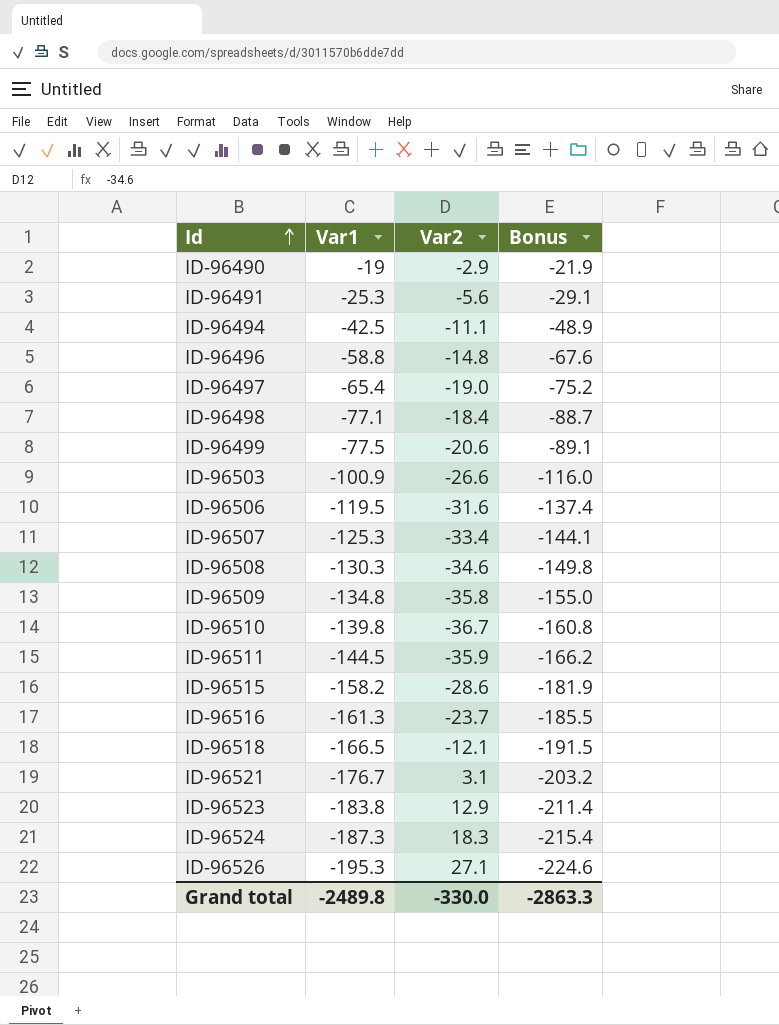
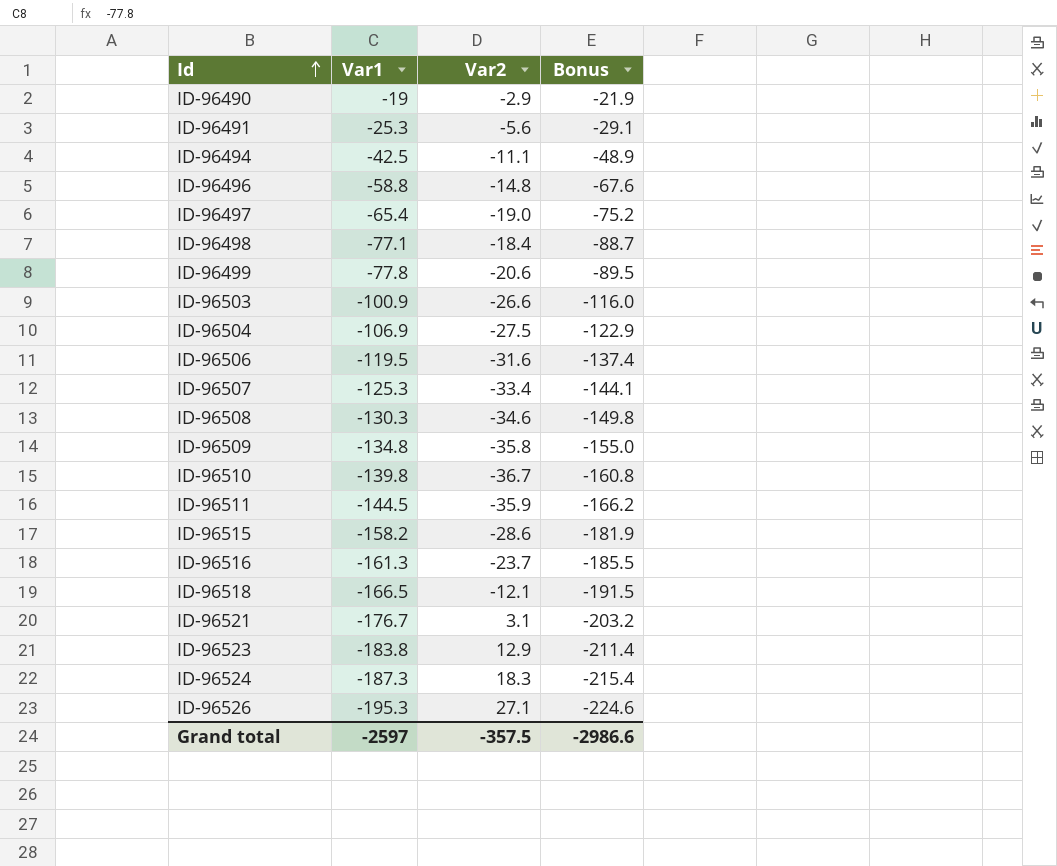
ID-96499 | Var1: -77.5 -> -77.8
ID-96499 | Bonus: -89.1 -> -89.5
row ID-96504: none -> -106.9 | -27.5 | -122.9
Grand total | Var1: -2489.8 -> -2597
Grand total | Var2: -330.0 -> -357.5
Grand total | Bonus: -2863.3 -> -2986.6

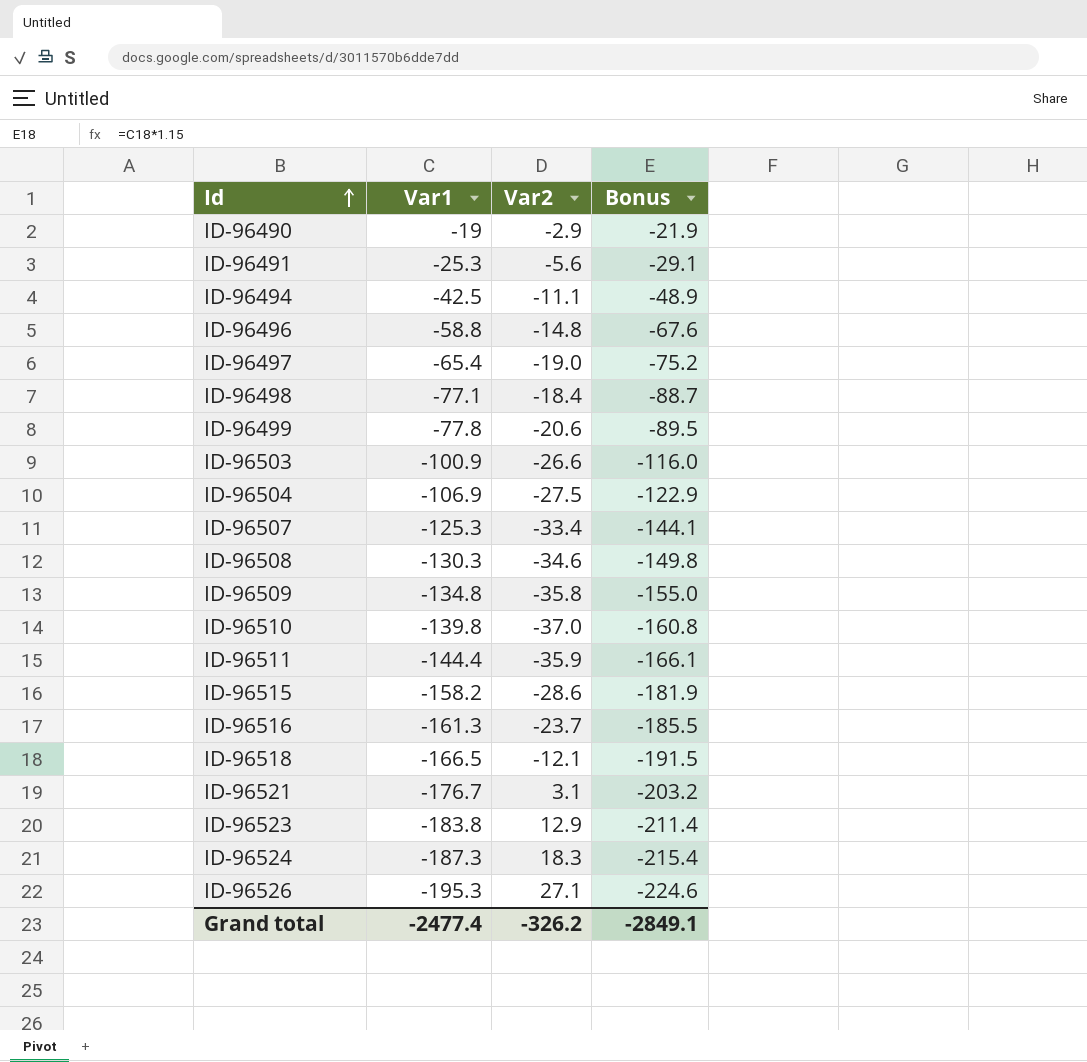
row ID-96506: -119.5 | -31.6 | -137.4 -> none
ID-96510 | Var2: -36.7 -> -37.0
ID-96511 | Var1: -144.5 -> -144.4
ID-96511 | Bonus: -166.2 -> -166.1
Grand total | Var1: -2597 -> -2477.4
Grand total | Var2: -357.5 -> -326.2
Grand total | Bonus: -2986.6 -> -2849.1

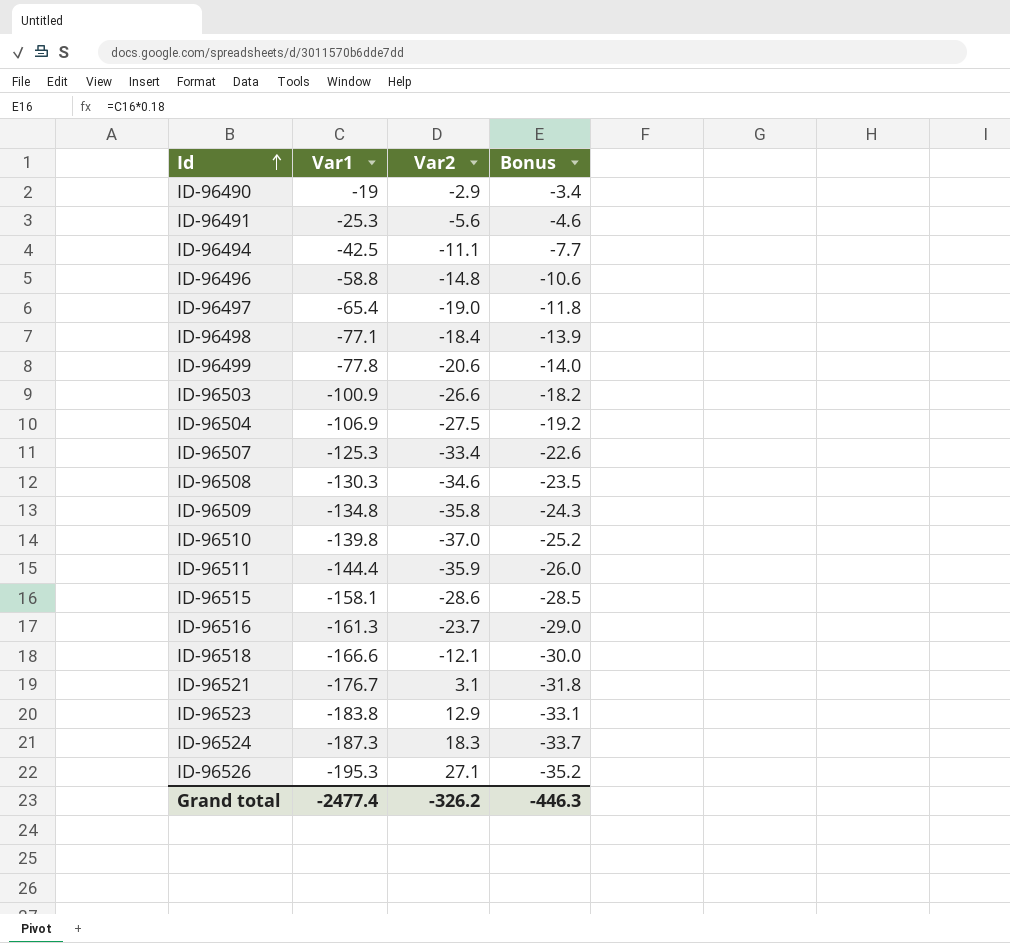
column Bonus | formula: [Var1] * 1.15 -> [Var1] * 0.18
ID-96515 | Var1: -158.2 -> -158.1
ID-96518 | Var1: -166.5 -> -166.6
Grand total | Bonus: -2849.1 -> -446.3

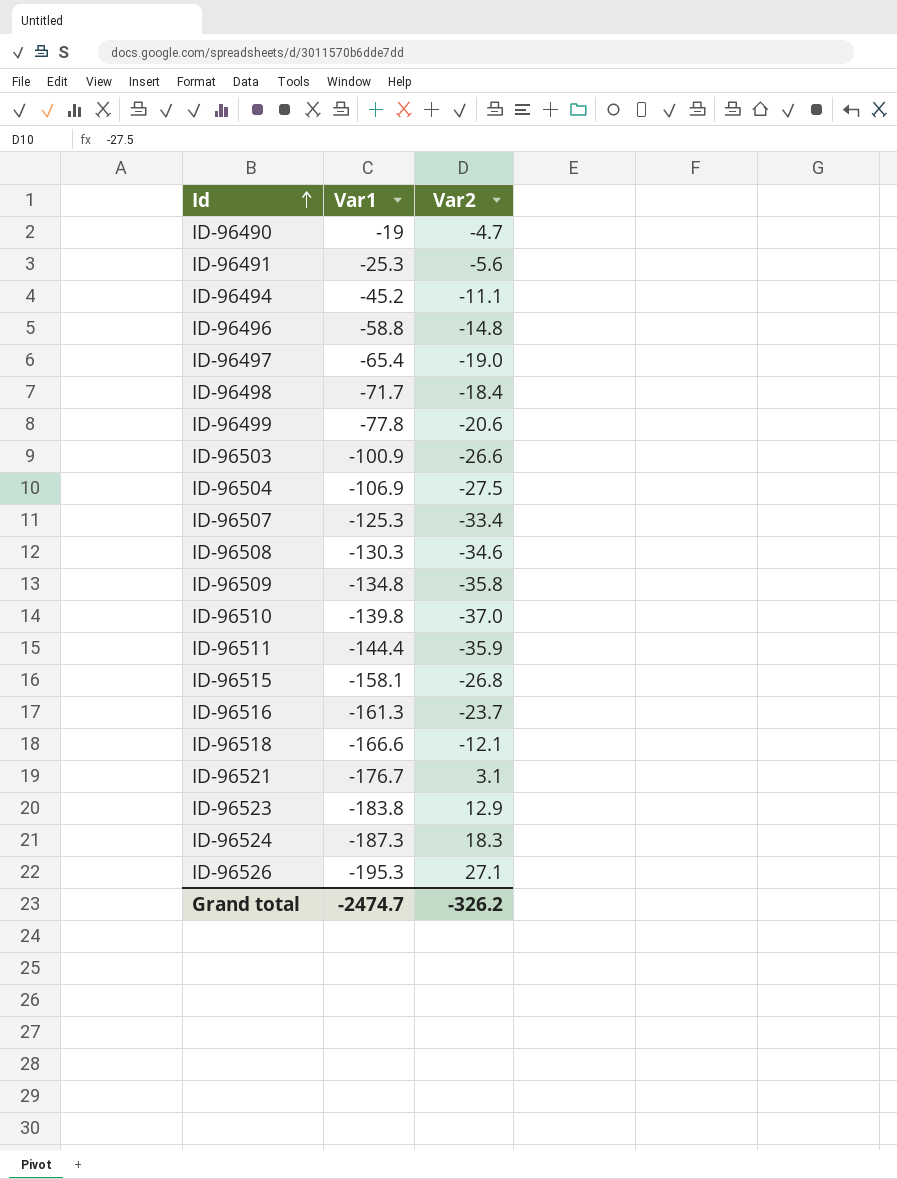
column Bonus | formula: [Var1] * 0.18 -> none
ID-96490 | Var2: -2.9 -> -4.7
ID-96494 | Var1: -42.5 -> -45.2
ID-96498 | Var1: -77.1 -> -71.7
ID-96515 | Var2: -28.6 -> -26.8
Grand total | Var1: -2477.4 -> -2474.7

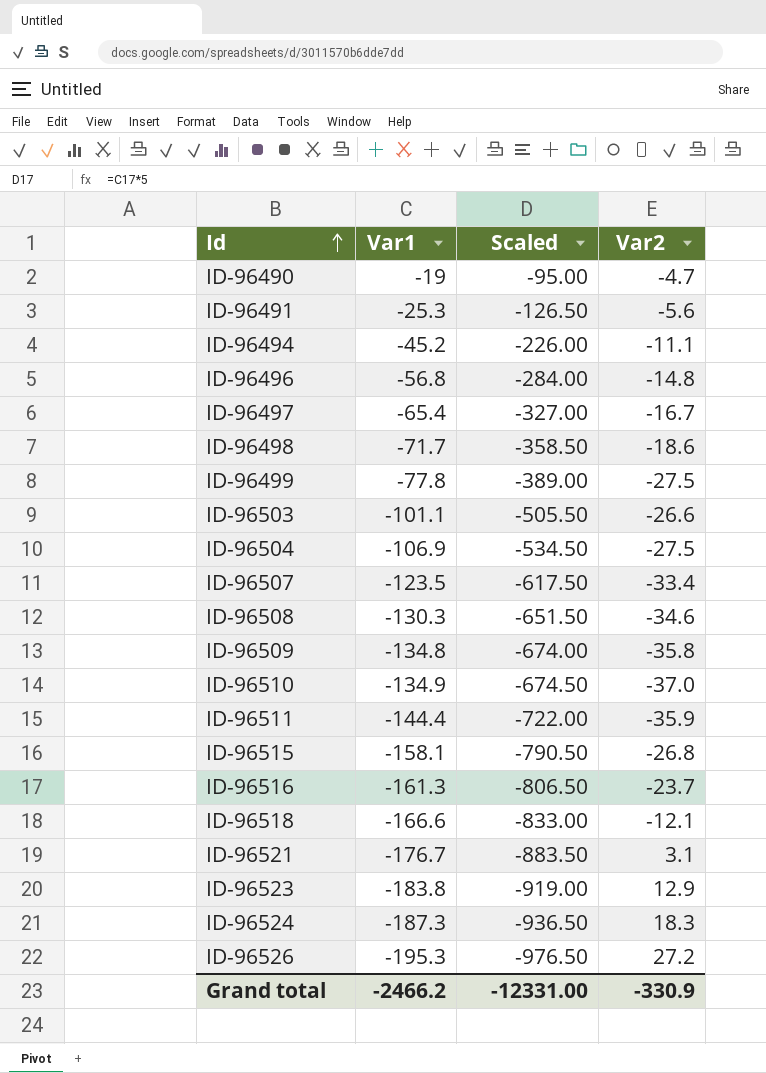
column Scaled | formula: none -> [Var1] * 5
ID-96496 | Var1: -58.8 -> -56.8
ID-96497 | Var2: -19.0 -> -16.7
ID-96498 | Var2: -18.4 -> -18.6
ID-96499 | Var2: -20.6 -> -27.5
ID-96503 | Var1: -100.9 -> -101.1
ID-96507 | Var1: -125.3 -> -123.5
ID-96510 | Var1: -139.8 -> -134.9
ID-96526 | Var2: 27.1 -> 27.2
Grand total | Var1: -2474.7 -> -2466.2
Grand total | Var2: -326.2 -> -330.9

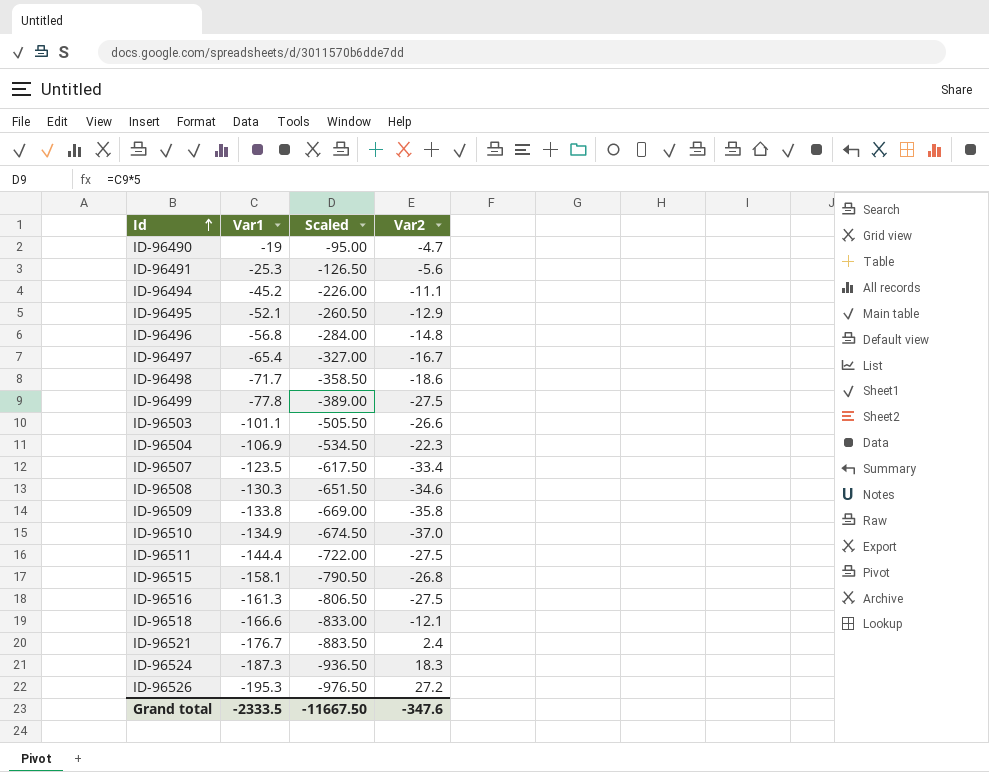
row ID-96523: -183.8 | -919.00 | 12.9 -> none
row ID-96495: none -> -52.1 | -260.50 | -12.9
ID-96504 | Var2: -27.5 -> -22.3
ID-96509 | Var1: -134.8 -> -133.8
ID-96509 | Scaled: -674.00 -> -669.00
ID-96511 | Var2: -35.9 -> -27.5
ID-96516 | Var2: -23.7 -> -27.5
ID-96521 | Var2: 3.1 -> 2.4
Grand total | Var1: -2466.2 -> -2333.5
Grand total | Scaled: -12331.00 -> -11667.50
Grand total | Var2: -330.9 -> -347.6

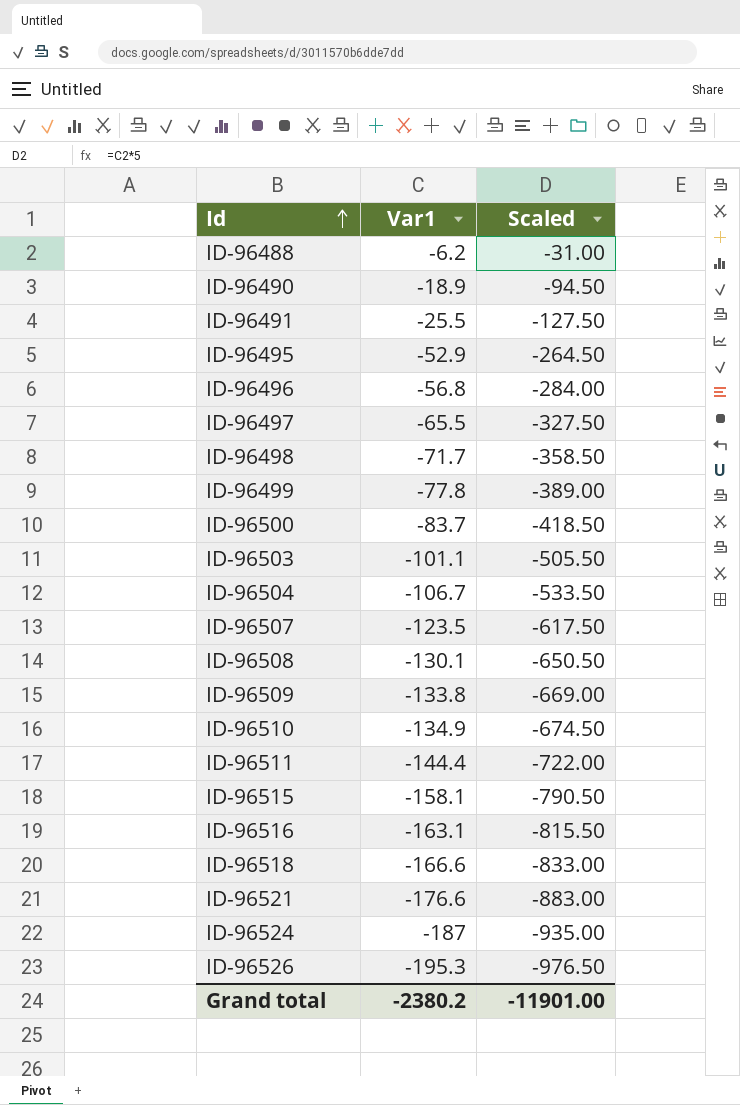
column Var2 | position: 4 -> none
row ID-96494: -45.2 | -226.00 | -11.1 -> none
row ID-96488: none -> -6.2 | -31.00
ID-96490 | Var1: -19 -> -18.9
ID-96490 | Scaled: -95.00 -> -94.50
ID-96491 | Var1: -25.3 -> -25.5
ID-96491 | Scaled: -126.50 -> -127.50
ID-96495 | Var1: -52.1 -> -52.9
ID-96495 | Scaled: -260.50 -> -264.50
ID-96497 | Var1: -65.4 -> -65.5
ID-96497 | Scaled: -327.00 -> -327.50
row ID-96500: none -> -83.7 | -418.50
ID-96504 | Var1: -106.9 -> -106.7
ID-96504 | Scaled: -534.50 -> -533.50
ID-96508 | Var1: -130.3 -> -130.1
ID-96508 | Scaled: -651.50 -> -650.50
ID-96516 | Var1: -161.3 -> -163.1
ID-96516 | Scaled: -806.50 -> -815.50
ID-96521 | Var1: -176.7 -> -176.6
ID-96521 | Scaled: -883.50 -> -883.00
ID-96524 | Var1: -187.3 -> -187
ID-96524 | Scaled: -936.50 -> -935.00
Grand total | Var1: -2333.5 -> -2380.2
Grand total | Scaled: -11667.50 -> -11901.00

